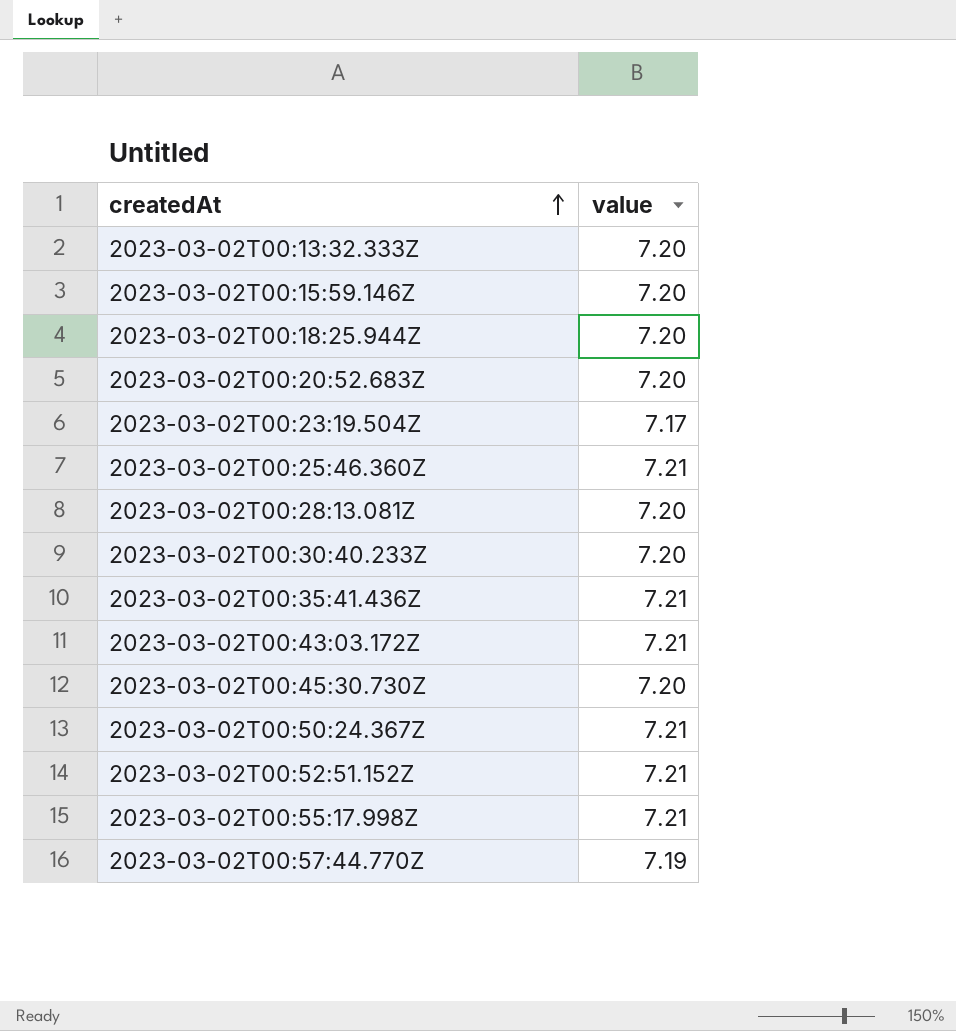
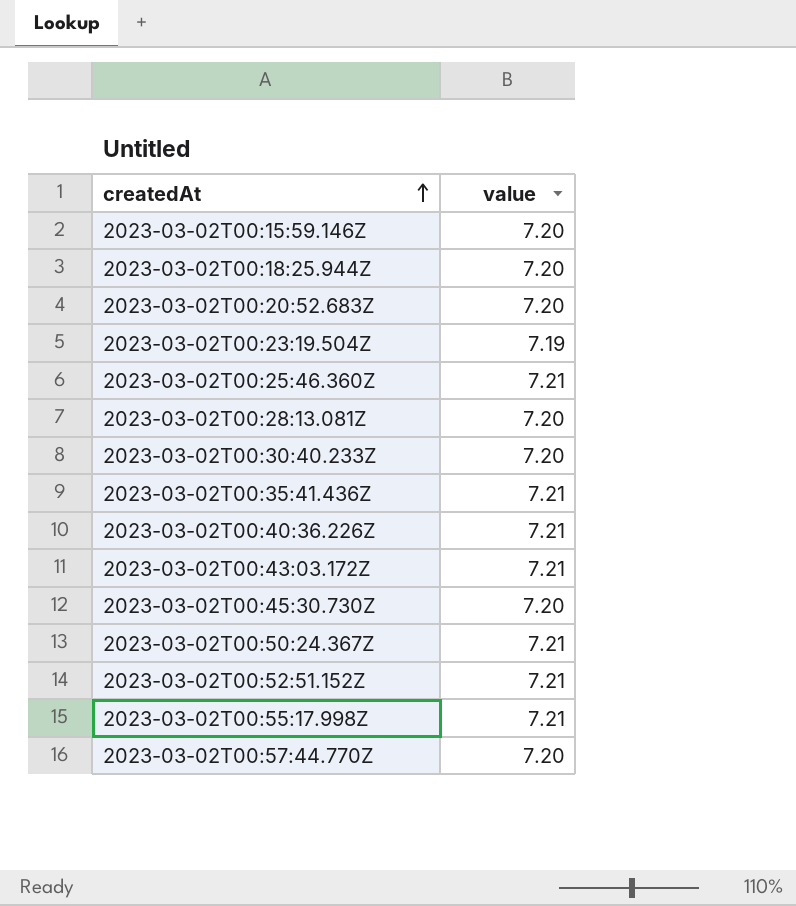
row 2023-03-02T00:13:32.333Z: 7.20 -> none
2023-03-02T00:23:19.504Z | value: 7.17 -> 7.19
row 2023-03-02T00:40:36.226Z: none -> 7.21
2023-03-02T00:57:44.770Z | value: 7.19 -> 7.20

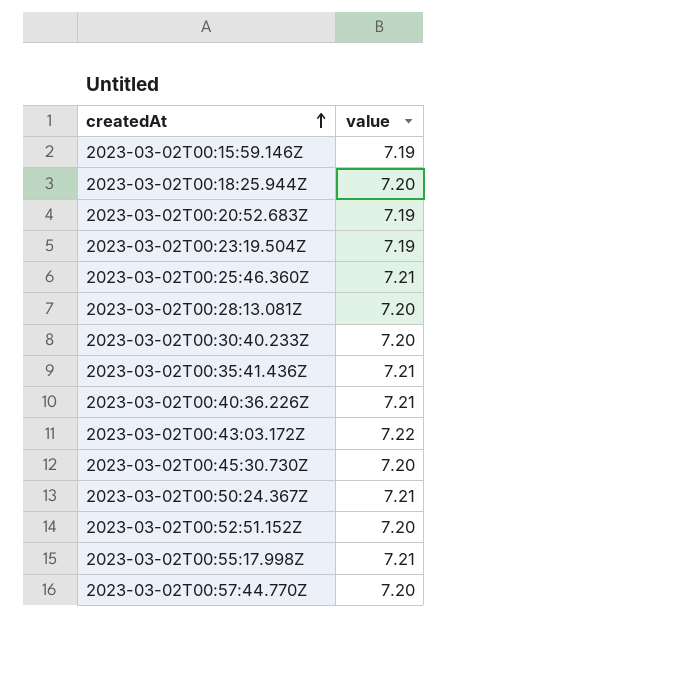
2023-03-02T00:15:59.146Z | value: 7.20 -> 7.19
2023-03-02T00:20:52.683Z | value: 7.20 -> 7.19
2023-03-02T00:43:03.172Z | value: 7.21 -> 7.22
2023-03-02T00:52:51.152Z | value: 7.21 -> 7.20

